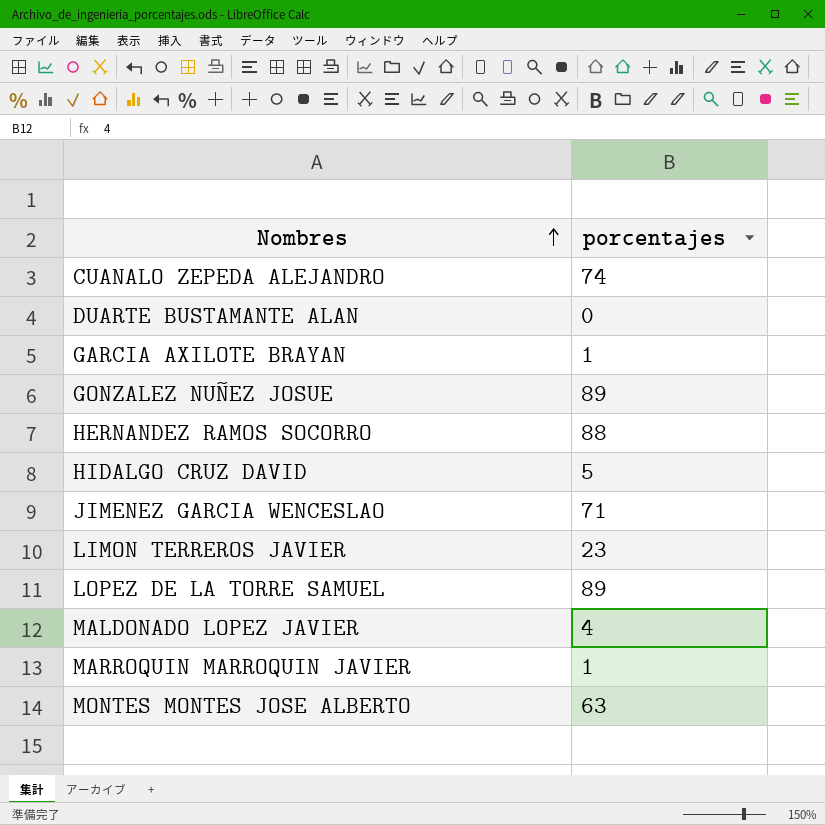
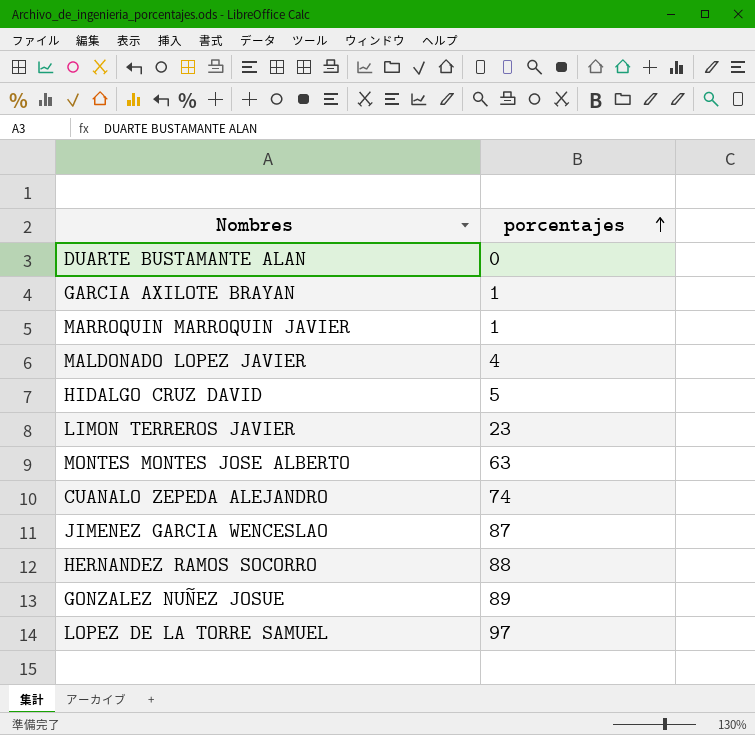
row order: Nombres ascending -> porcentajes ascending
JIMENEZ GARCIA WENCESLAO | porcentajes: 71 -> 87
LOPEZ DE LA TORRE SAMUEL | porcentajes: 89 -> 97

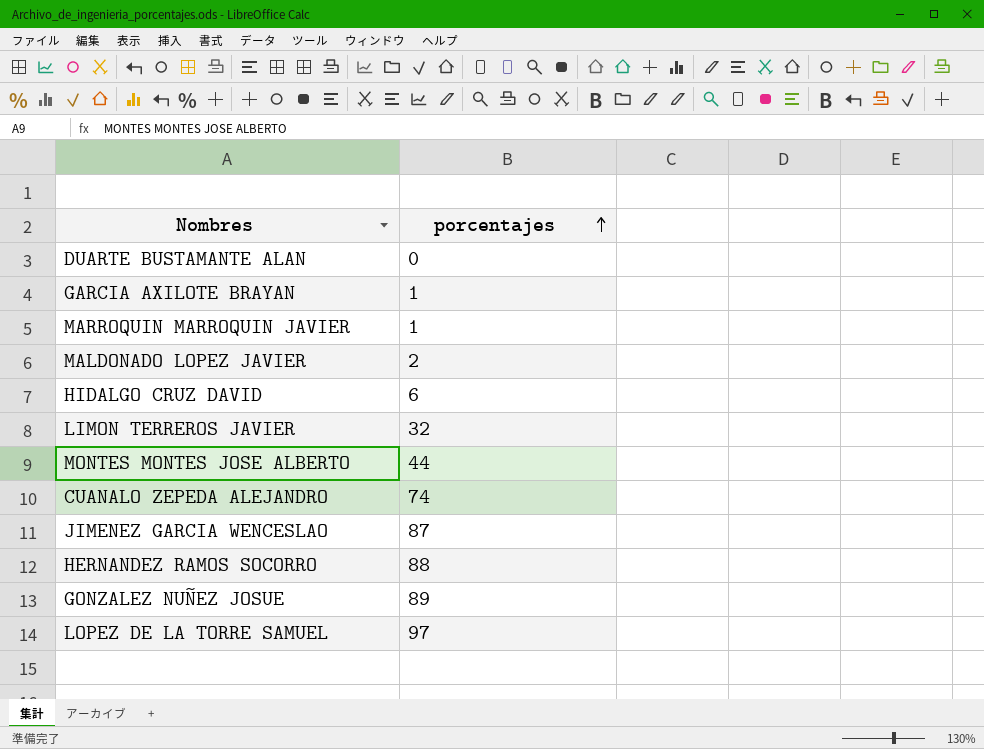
MALDONADO LOPEZ JAVIER | porcentajes: 4 -> 2
HIDALGO CRUZ DAVID | porcentajes: 5 -> 6
LIMON TERREROS JAVIER | porcentajes: 23 -> 32
MONTES MONTES JOSE ALBERTO | porcentajes: 63 -> 44

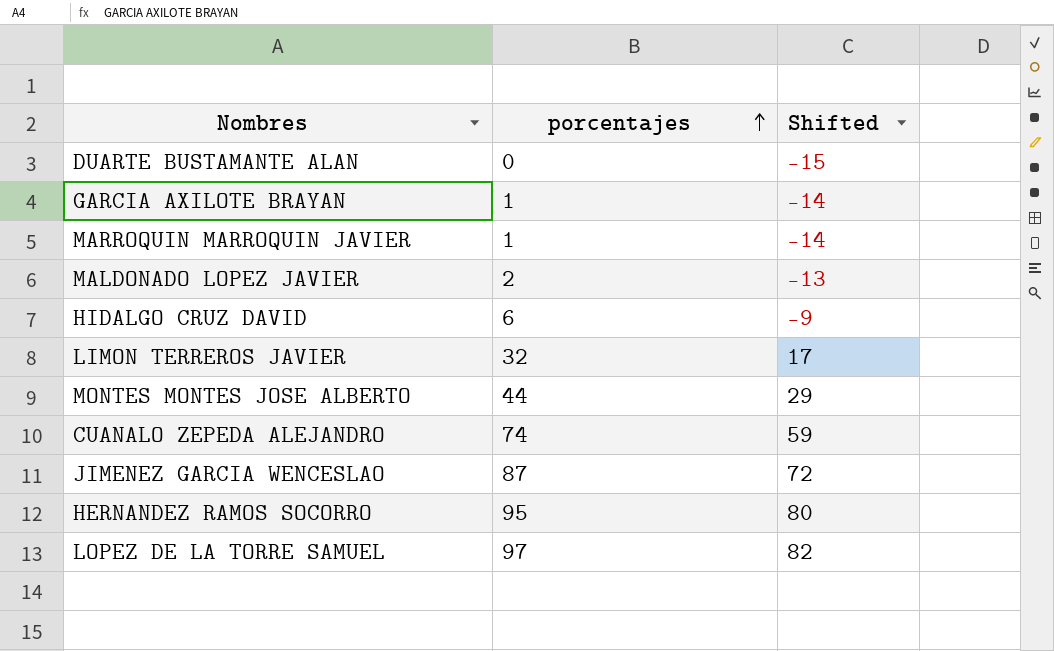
column Shifted | formula: none -> [porcentajes] - 15
row GONZALEZ NUÑEZ JOSUE: 89 -> none
HERNANDEZ RAMOS SOCORRO | porcentajes: 88 -> 95

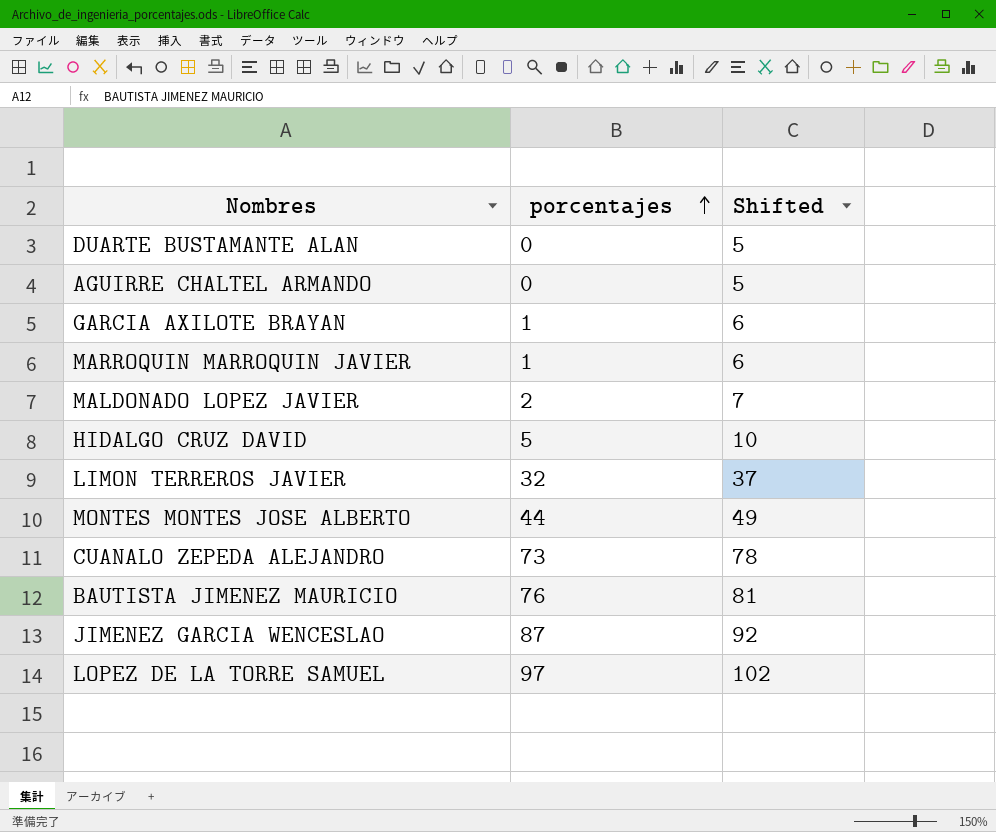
column Shifted | formula: [porcentajes] - 15 -> [porcentajes] + 5
row HERNANDEZ RAMOS SOCORRO: 95 | 80 -> none
row AGUIRRE CHALTEL ARMANDO: none -> 0 | 5
HIDALGO CRUZ DAVID | porcentajes: 6 -> 5
CUANALO ZEPEDA ALEJANDRO | porcentajes: 74 -> 73
row BAUTISTA JIMENEZ MAURICIO: none -> 76 | 81

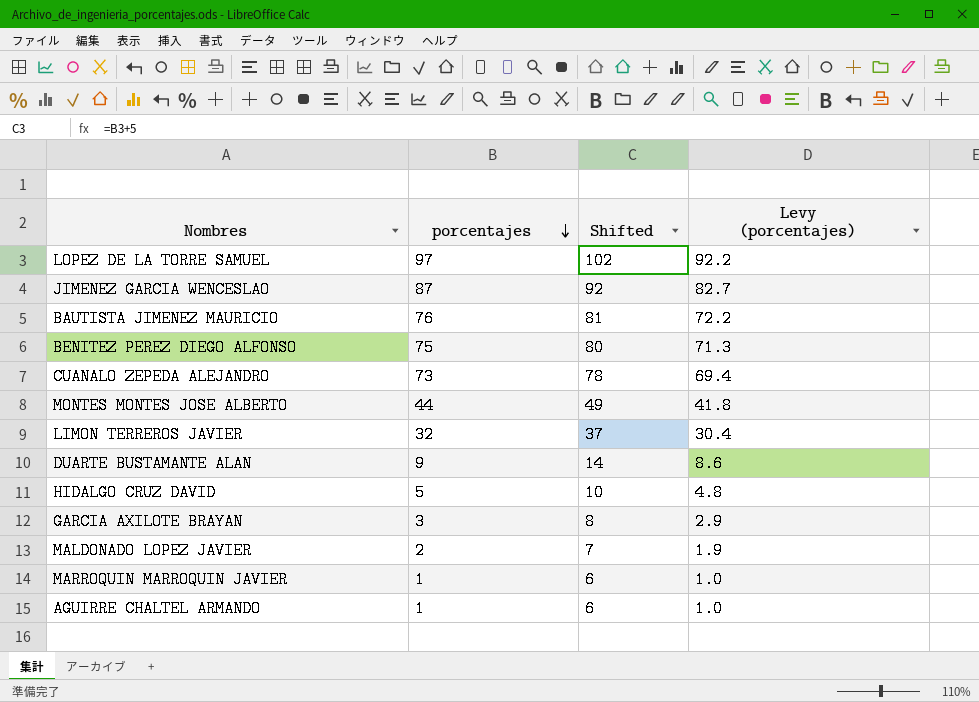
row order: porcentajes ascending -> porcentajes descending
column Levy (porcentajes) | formula: none -> [porcentajes] * 0.95
row BENITEZ PEREZ DIEGO ALFONSO: none -> 75 | 80 | 71.3
DUARTE BUSTAMANTE ALAN | porcentajes: 0 -> 9
DUARTE BUSTAMANTE ALAN | Shifted: 5 -> 14
GARCIA AXILOTE BRAYAN | porcentajes: 1 -> 3
GARCIA AXILOTE BRAYAN | Shifted: 6 -> 8
AGUIRRE CHALTEL ARMANDO | porcentajes: 0 -> 1
AGUIRRE CHALTEL ARMANDO | Shifted: 5 -> 6

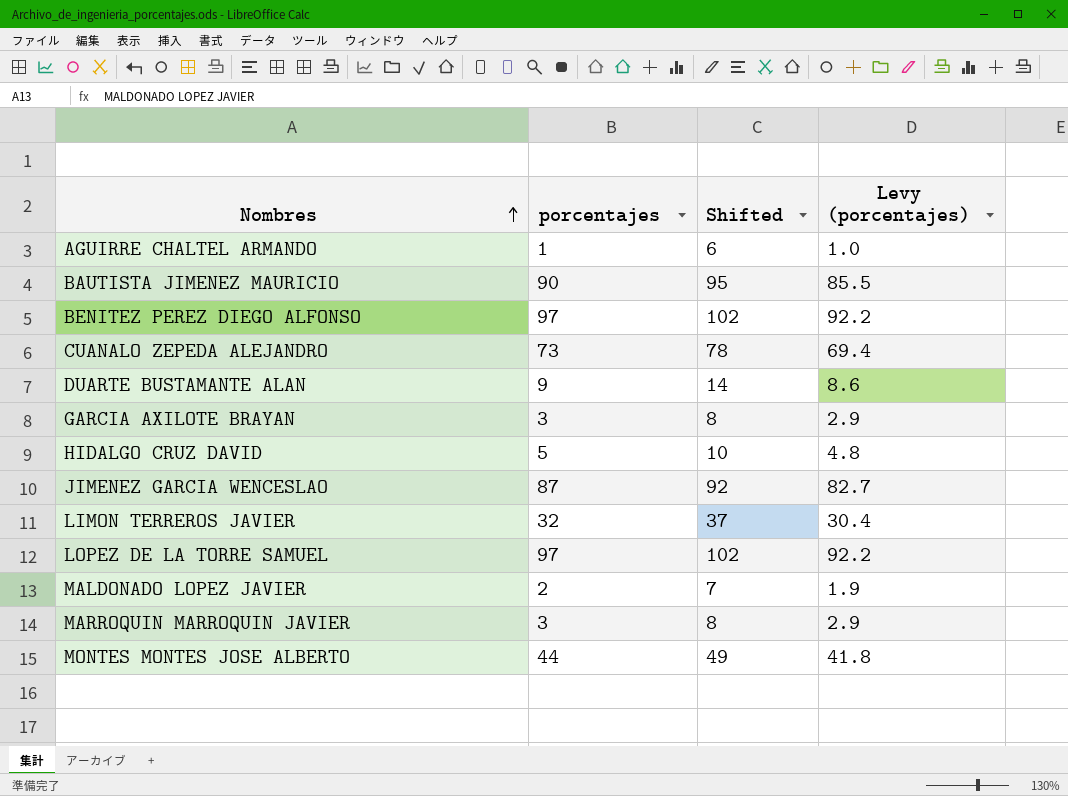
row order: porcentajes descending -> Nombres ascending
BAUTISTA JIMENEZ MAURICIO | porcentajes: 76 -> 90
BAUTISTA JIMENEZ MAURICIO | Shifted: 81 -> 95
BAUTISTA JIMENEZ MAURICIO | Levy (porcentajes): 72.2 -> 85.5
BENITEZ PEREZ DIEGO ALFONSO | porcentajes: 75 -> 97
BENITEZ PEREZ DIEGO ALFONSO | Shifted: 80 -> 102
BENITEZ PEREZ DIEGO ALFONSO | Levy (porcentajes): 71.3 -> 92.2
MARROQUIN MARROQUIN JAVIER | porcentajes: 1 -> 3
MARROQUIN MARROQUIN JAVIER | Shifted: 6 -> 8
MARROQUIN MARROQUIN JAVIER | Levy (porcentajes): 1.0 -> 2.9

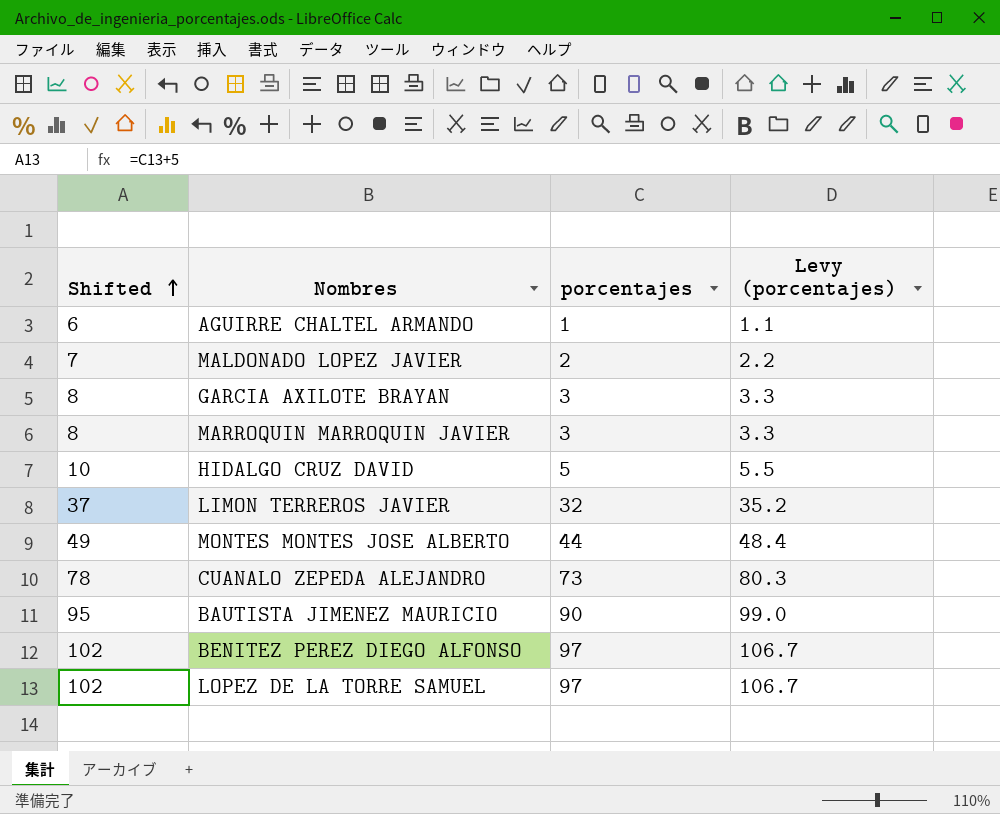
row order: Nombres ascending -> Shifted ascending
column Shifted | position: 3 -> 1
column Levy (porcentajes) | formula: [porcentajes] * 0.95 -> [porcentajes] * 1.1
row DUARTE BUSTAMANTE ALAN: 9 | 14 | 8.6 -> none
row JIMENEZ GARCIA WENCESLAO: 87 | 92 | 82.7 -> none

